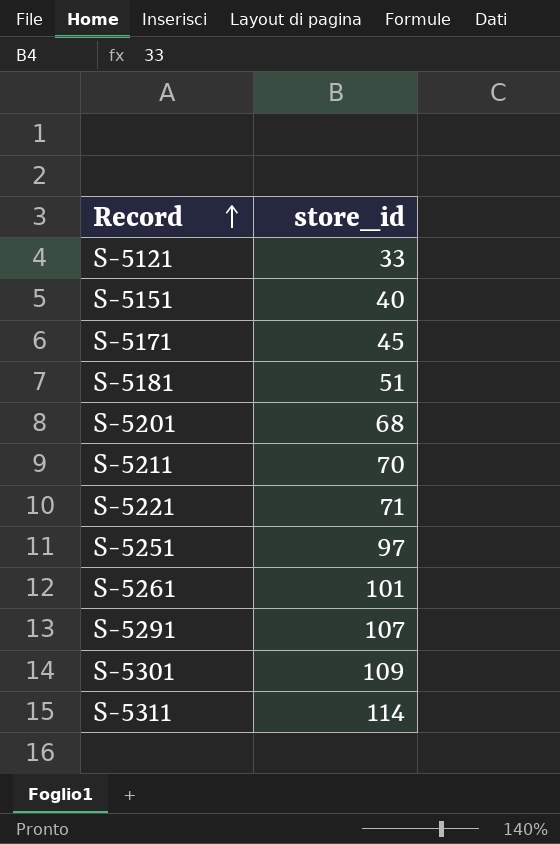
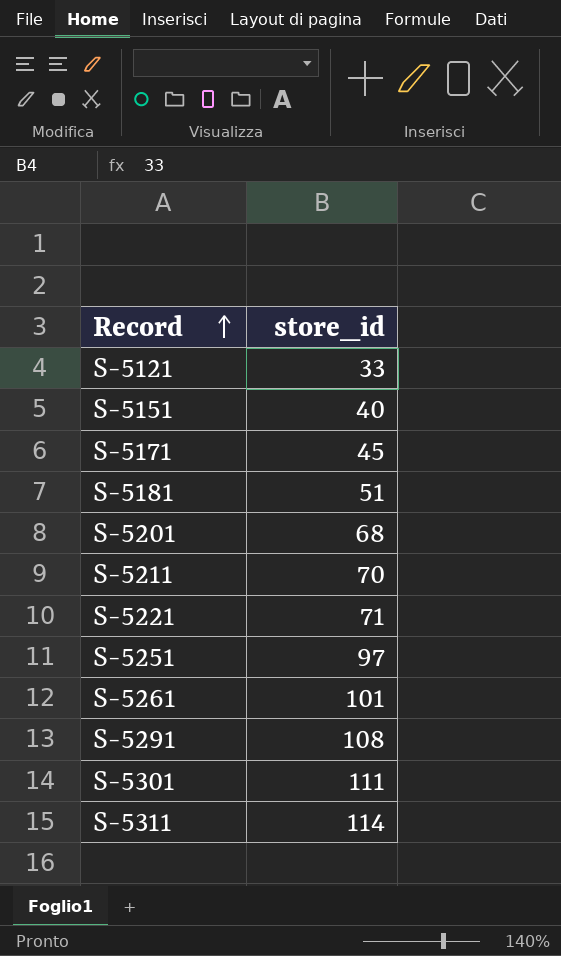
S-5291 | store_id: 107 -> 108
S-5301 | store_id: 109 -> 111

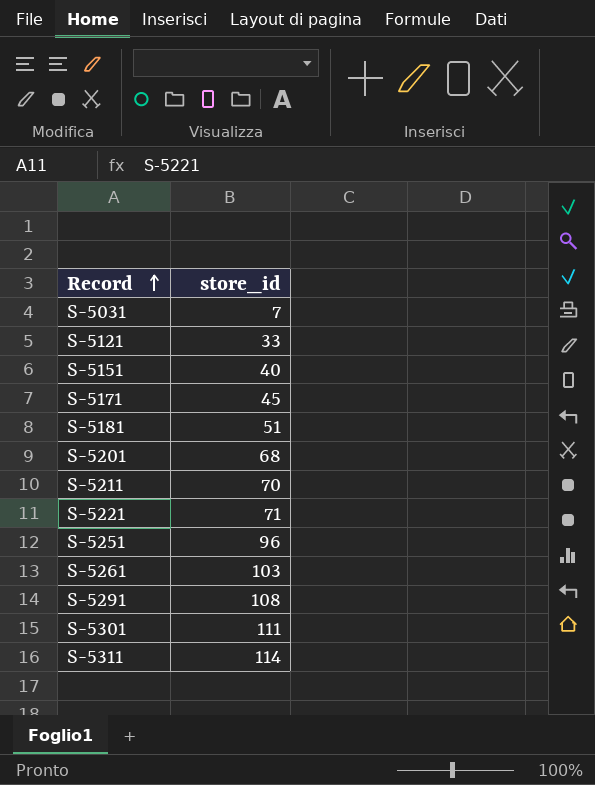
row S-5031: none -> 7
S-5251 | store_id: 97 -> 96
S-5261 | store_id: 101 -> 103

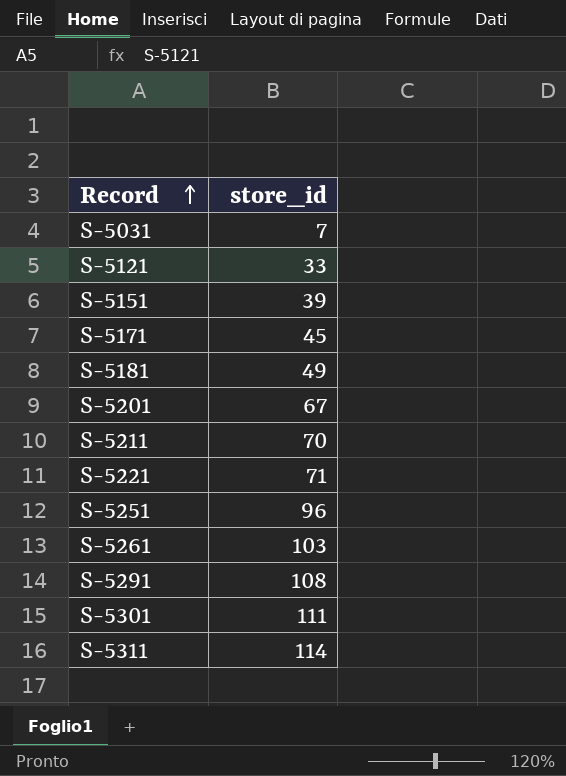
S-5151 | store_id: 40 -> 39
S-5181 | store_id: 51 -> 49
S-5201 | store_id: 68 -> 67

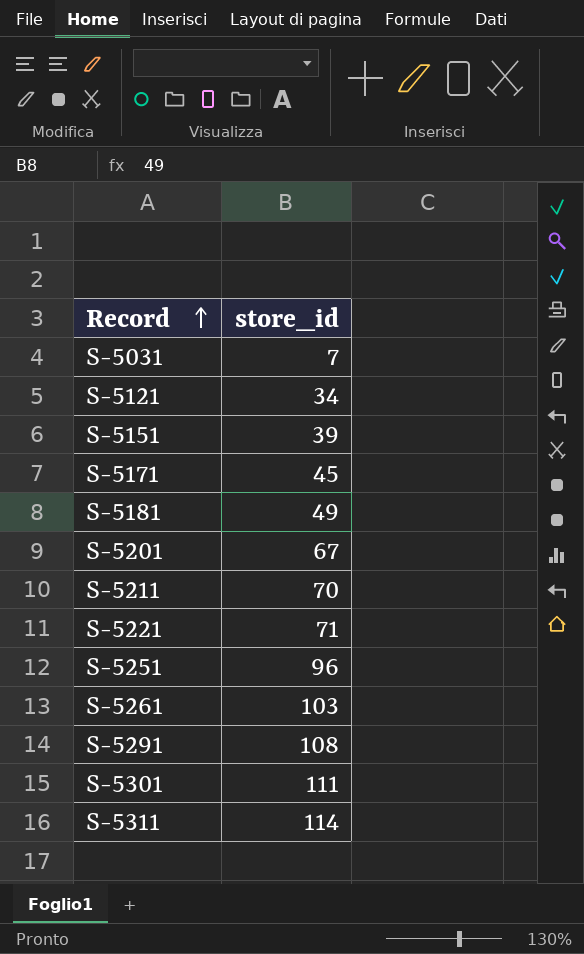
S-5121 | store_id: 33 -> 34

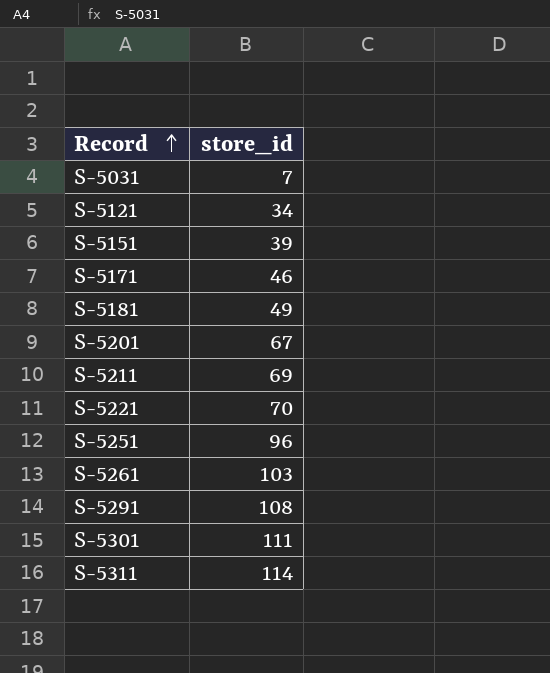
S-5171 | store_id: 45 -> 46
S-5211 | store_id: 70 -> 69
S-5221 | store_id: 71 -> 70

